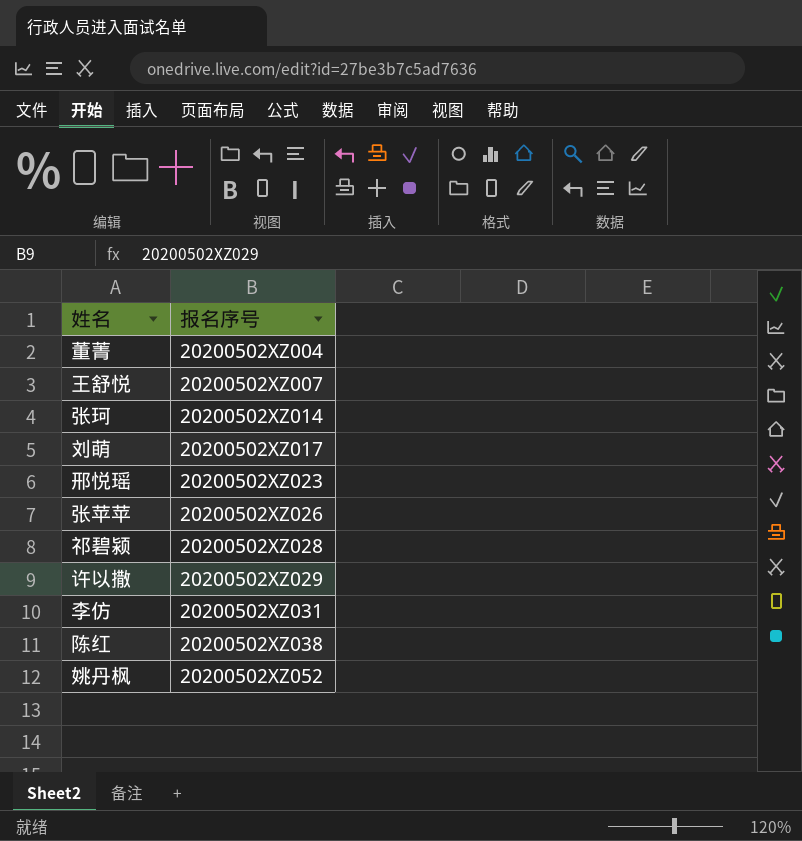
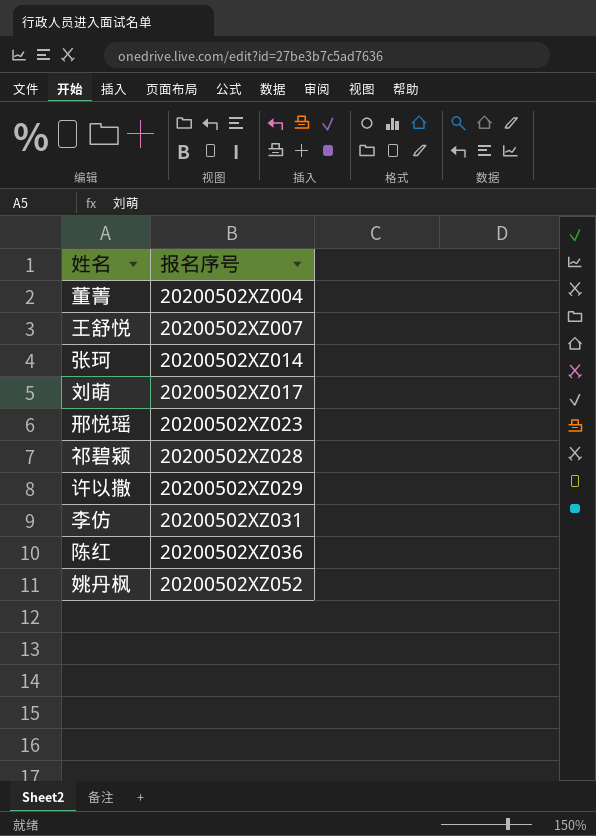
row 张苹苹: 20200502XZ026 -> none
陈红 | 报名序号: 20200502XZ038 -> 20200502XZ036

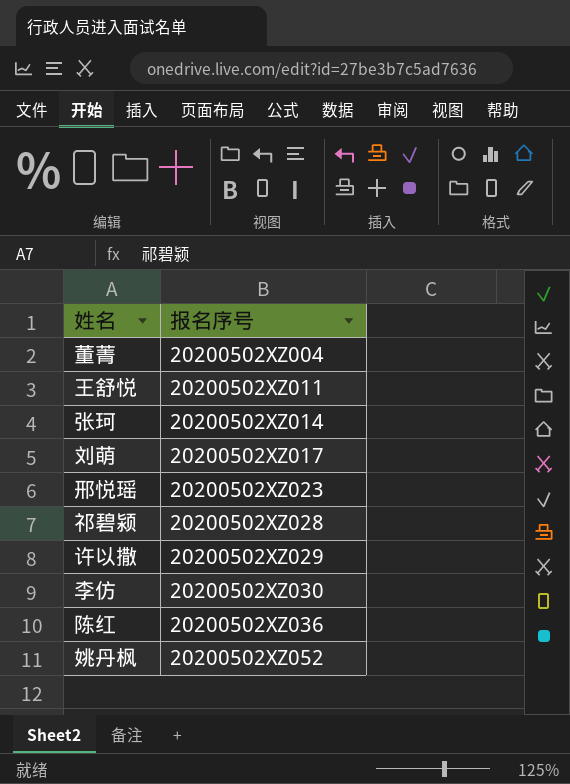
王舒悦 | 报名序号: 20200502XZ007 -> 20200502XZ011
李仿 | 报名序号: 20200502XZ031 -> 20200502XZ030

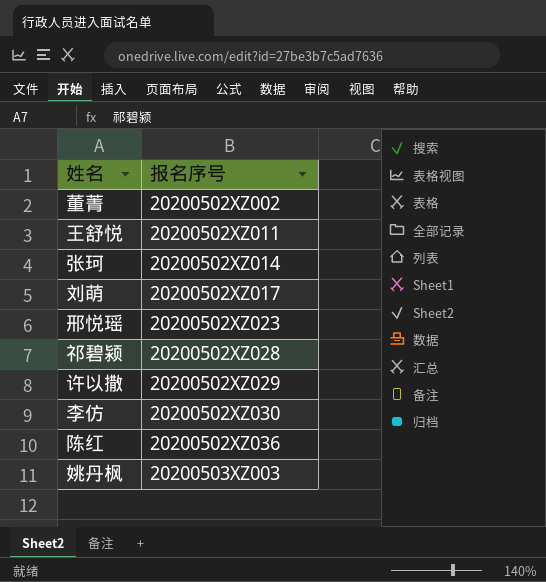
董菁 | 报名序号: 20200502XZ004 -> 20200502XZ002
姚丹枫 | 报名序号: 20200502XZ052 -> 20200503XZ003

